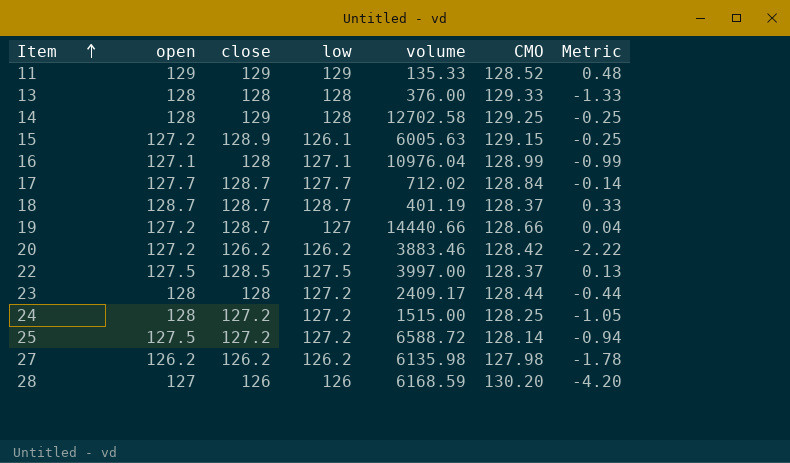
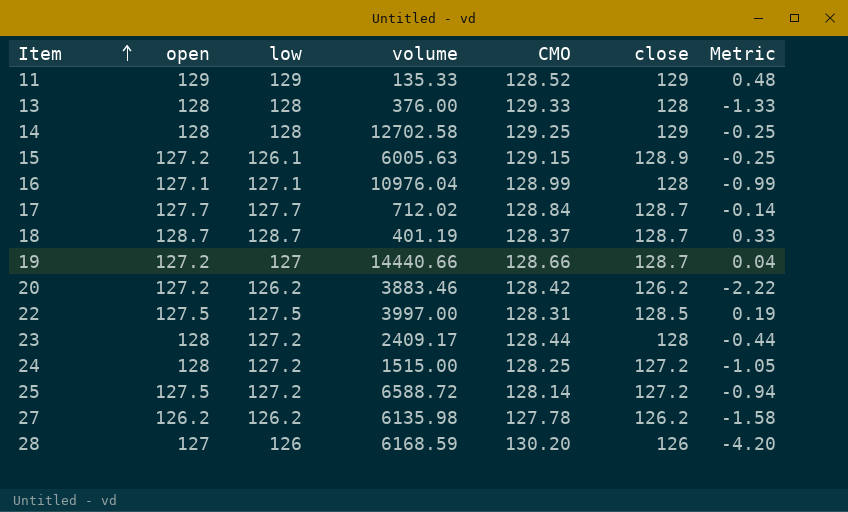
column close | position: 3 -> 6
22 | CMO: 128.37 -> 128.31
22 | Metric: 0.13 -> 0.19
27 | CMO: 127.98 -> 127.78
27 | Metric: -1.78 -> -1.58

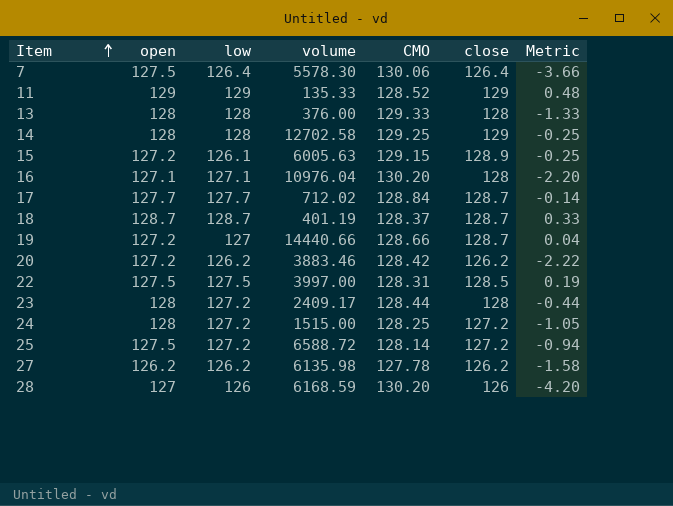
row 7: none -> 127.5 | 126.4 | 5578.30 | 130.06 | 126.4 | -3.66
16 | CMO: 128.99 -> 130.20
16 | Metric: -0.99 -> -2.20

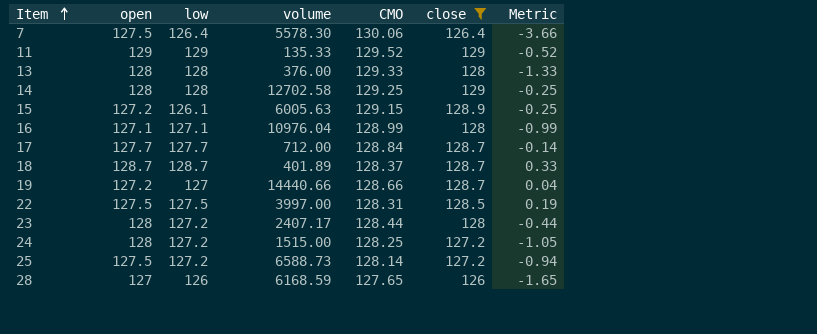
filter: none -> close != 126.2
11 | CMO: 128.52 -> 129.52
11 | Metric: 0.48 -> -0.52
16 | CMO: 130.20 -> 128.99
16 | Metric: -2.20 -> -0.99
17 | volume: 712.02 -> 712.00
18 | volume: 401.19 -> 401.89
23 | volume: 2409.17 -> 2407.17
25 | volume: 6588.72 -> 6588.73
28 | CMO: 130.20 -> 127.65
28 | Metric: -4.20 -> -1.65

